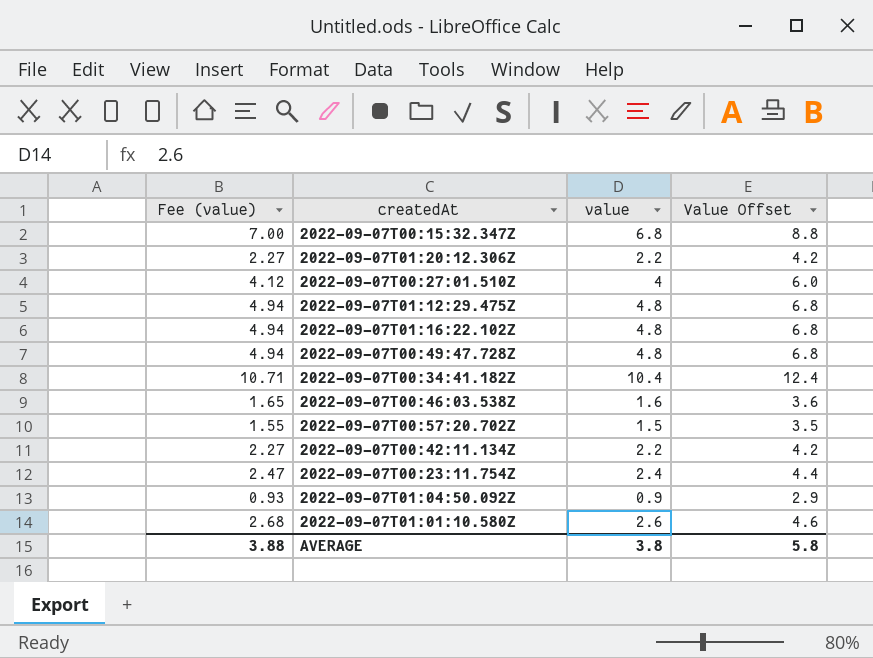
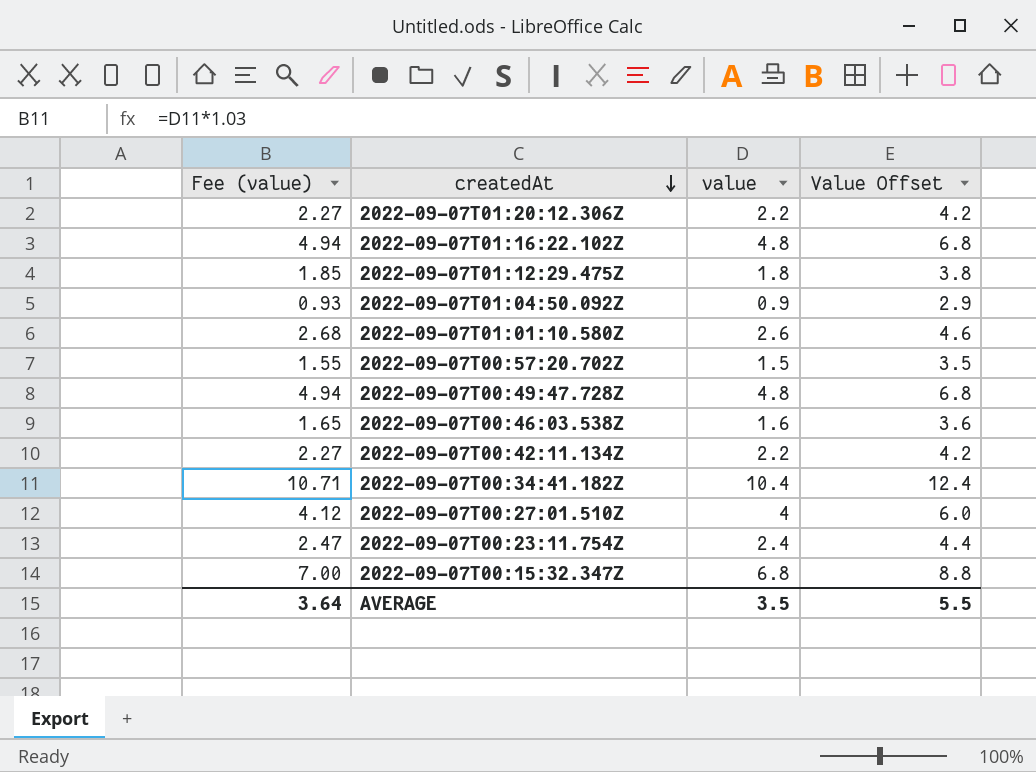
row order: none -> createdAt descending
2022-09-07T01:12:29.475Z | Fee (value): 4.94 -> 1.85
2022-09-07T01:12:29.475Z | value: 4.8 -> 1.8
2022-09-07T01:12:29.475Z | Value Offset: 6.8 -> 3.8
AVERAGE | Fee (value): 3.88 -> 3.64
AVERAGE | value: 3.8 -> 3.5
AVERAGE | Value Offset: 5.8 -> 5.5

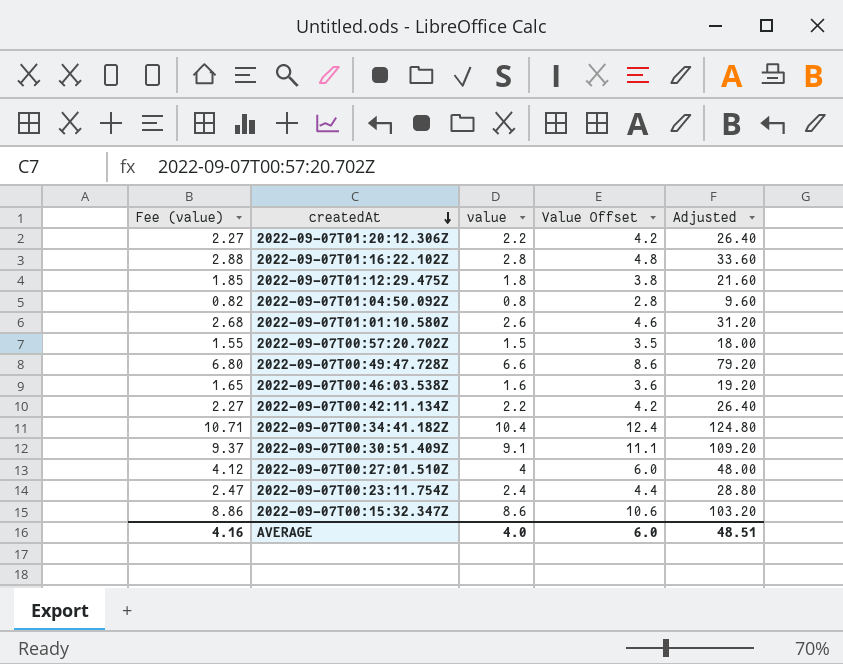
column Adjusted | formula: none -> [value] * 12
2022-09-07T01:16:22.102Z | Fee (value): 4.94 -> 2.88
2022-09-07T01:16:22.102Z | value: 4.8 -> 2.8
2022-09-07T01:16:22.102Z | Value Offset: 6.8 -> 4.8
2022-09-07T01:04:50.092Z | Fee (value): 0.93 -> 0.82
2022-09-07T01:04:50.092Z | value: 0.9 -> 0.8
2022-09-07T01:04:50.092Z | Value Offset: 2.9 -> 2.8
2022-09-07T00:49:47.728Z | Fee (value): 4.94 -> 6.80
2022-09-07T00:49:47.728Z | value: 4.8 -> 6.6
2022-09-07T00:49:47.728Z | Value Offset: 6.8 -> 8.6
row 2022-09-07T00:30:51.409Z: none -> 9.37 | 9.1 | 11.1 | 109.20
2022-09-07T00:15:32.347Z | Fee (value): 7.00 -> 8.86
2022-09-07T00:15:32.347Z | value: 6.8 -> 8.6
2022-09-07T00:15:32.347Z | Value Offset: 8.8 -> 10.6
AVERAGE | Fee (value): 3.64 -> 4.16
AVERAGE | value: 3.5 -> 4.0
AVERAGE | Value Offset: 5.5 -> 6.0

